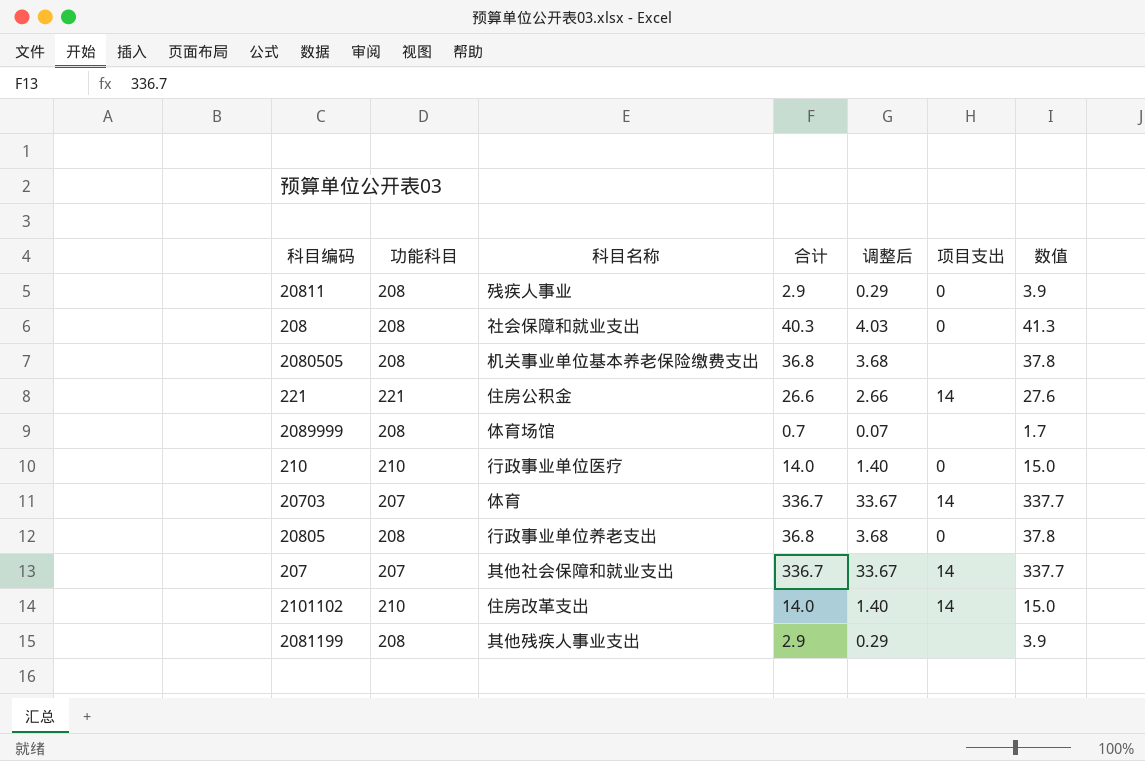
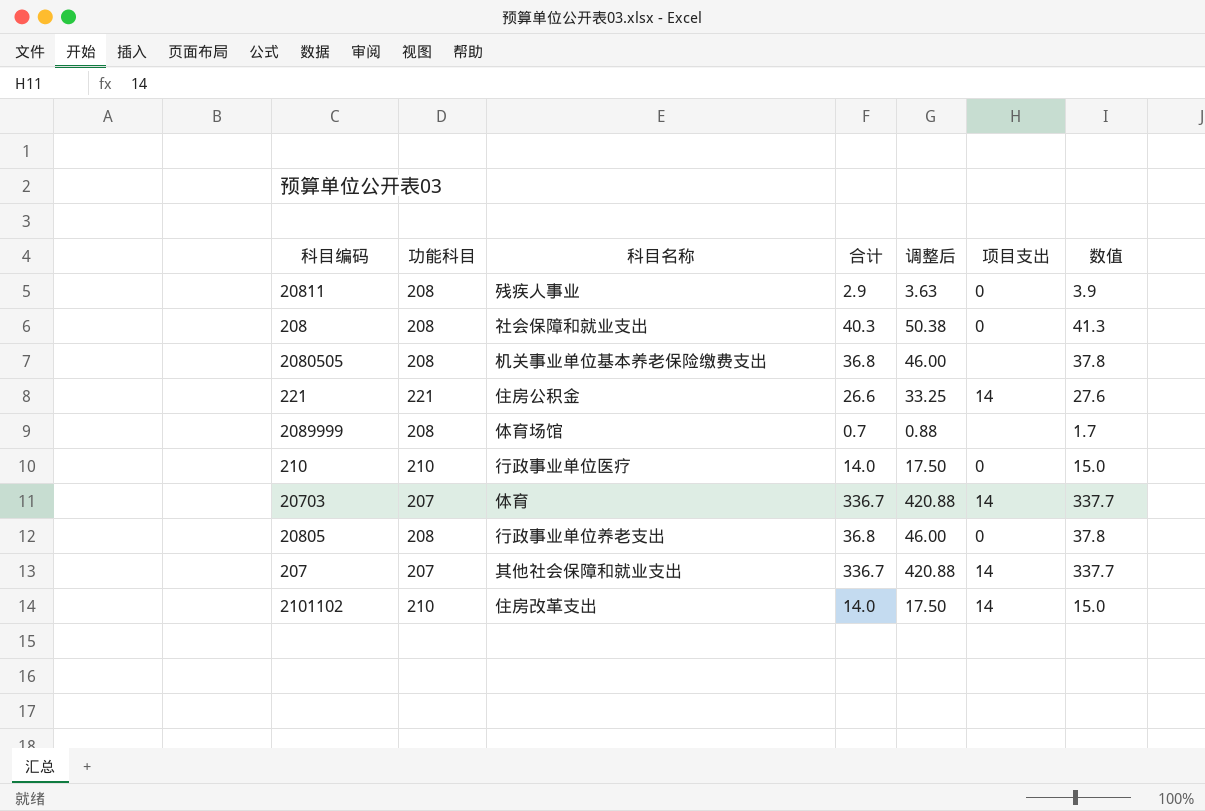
column 调整后 | formula: [合计] * 0.1 -> [合计] * 1.25
row 2081199: 208 | 其他残疾人事业支出 | 2.9 | 0.29 | none | 3.9 -> none

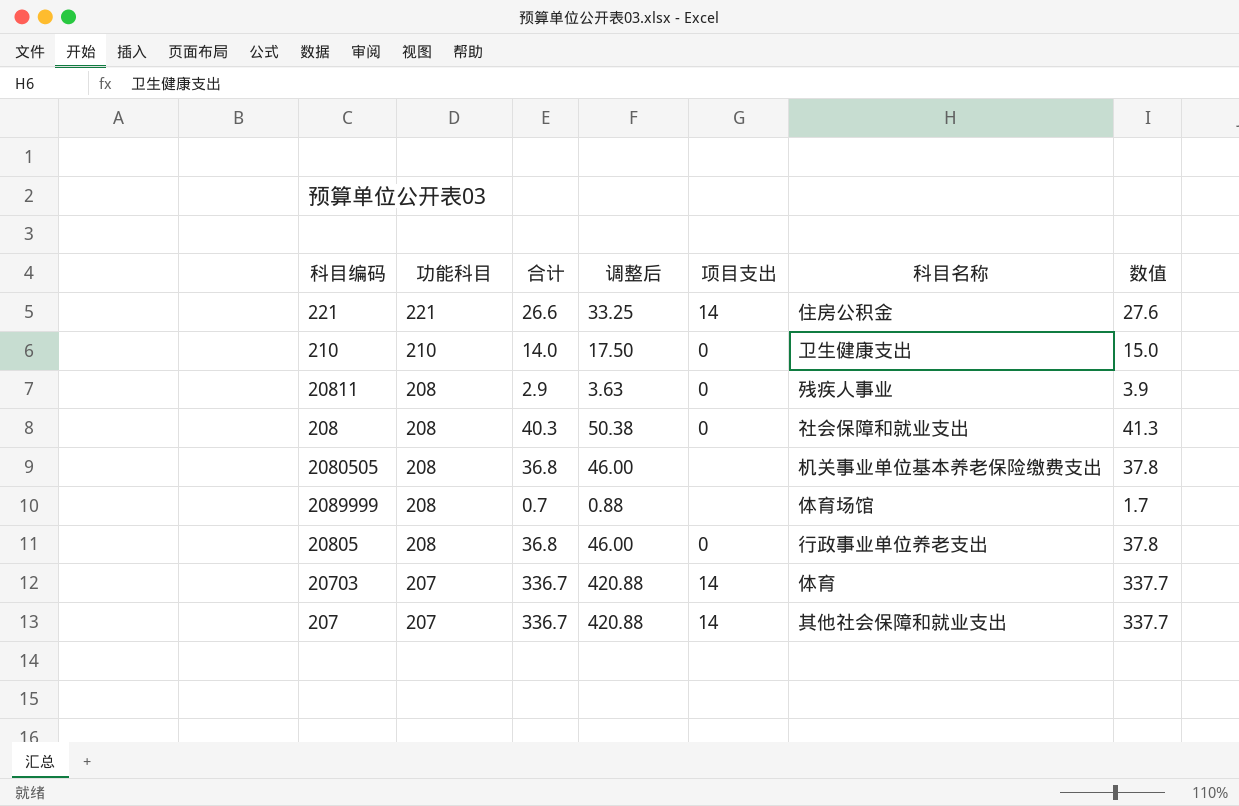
row order: none -> 功能科目 descending
column 科目名称 | position: 3 -> 6
row 2101102: 210 | 住房改革支出 | 14.0 | 17.50 | 14 | 15.0 -> none
210 | 科目名称: 行政事业单位医疗 -> 卫生健康支出

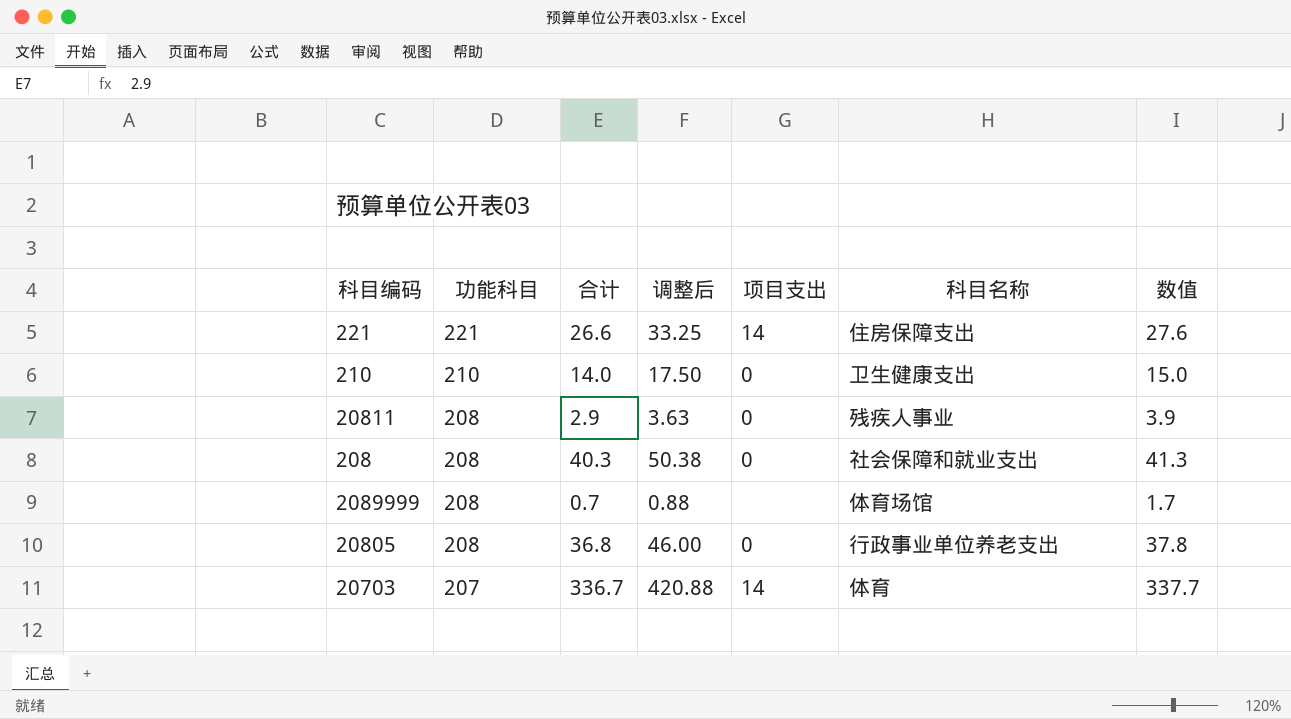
row 2080505: 208 | 36.8 | 46.00 | none | 机关事业单位基本养老保险缴费支出 | 37.8 -> none
row 207: 207 | 336.7 | 420.88 | 14 | 其他社会保障和就业支出 | 337.7 -> none
221 | 科目名称: 住房公积金 -> 住房保障支出

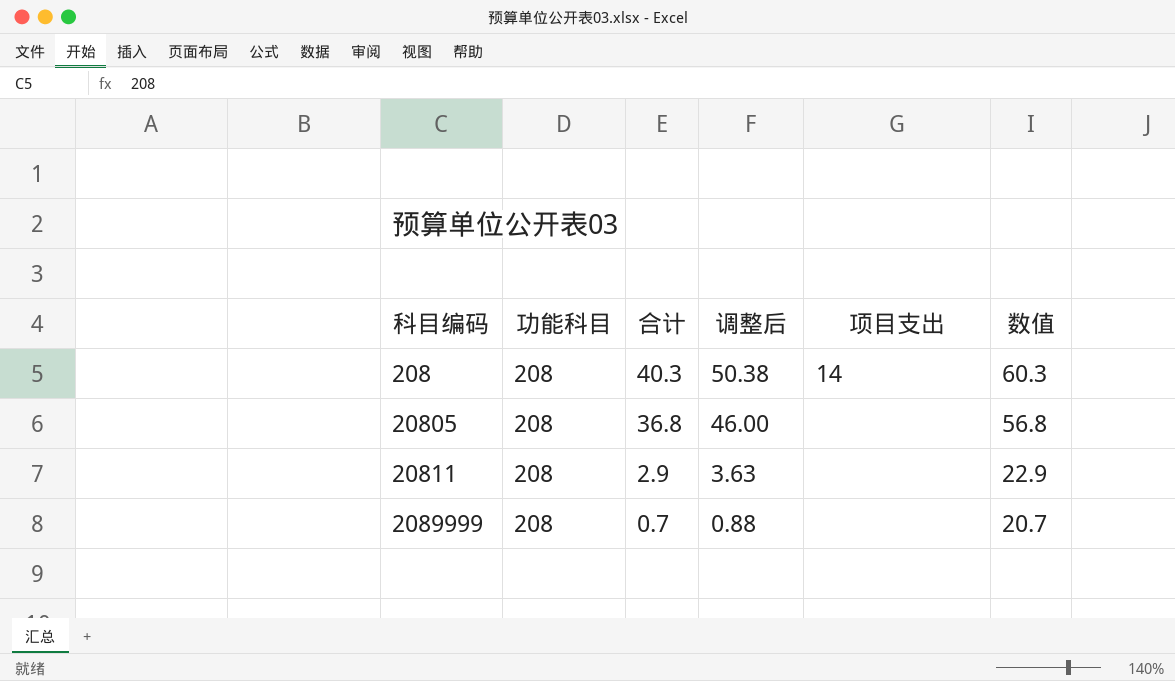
row order: 功能科目 descending -> 科目编码 ascending
column 科目名称 | position: 6 -> none
column 数值 | formula: [合计] + 1 -> [合计] + 20
row 221: 221 | 26.6 | 33.25 | 14 | 住房保障支出 | 27.6 -> none
row 210: 210 | 14.0 | 17.50 | 0 | 卫生健康支出 | 15.0 -> none
row 20703: 207 | 336.7 | 420.88 | 14 | 体育 | 337.7 -> none
208 | 项目支出: 0 -> 14
20805 | 项目支出: 0 -> none
20811 | 项目支出: 0 -> none

